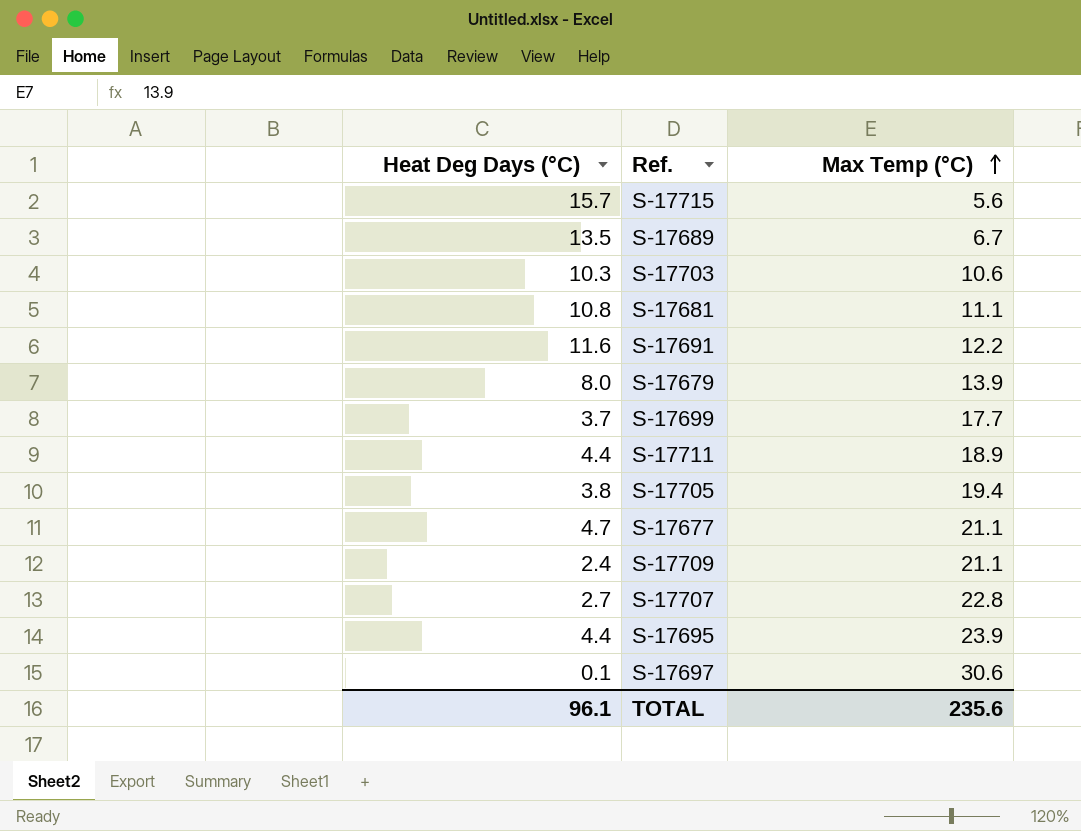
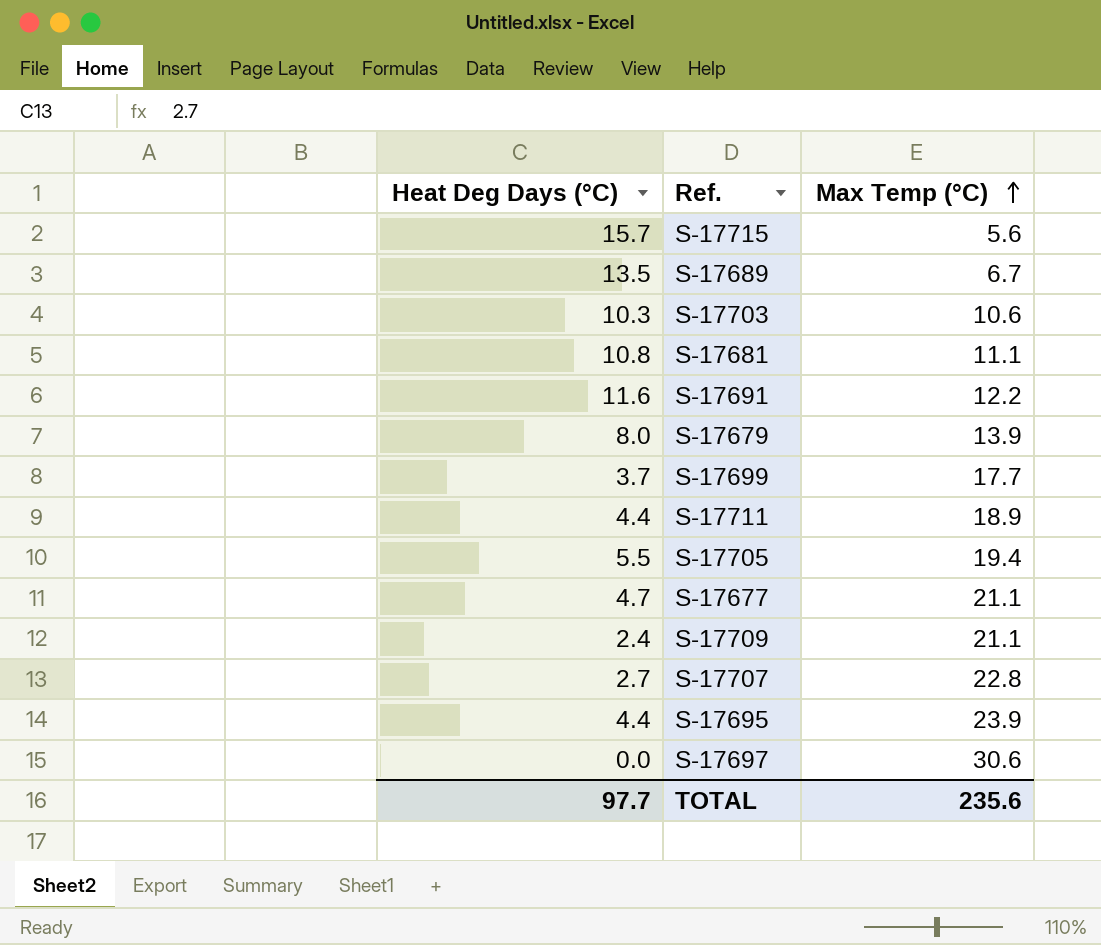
S-17705 | Heat Deg Days (°C): 3.8 -> 5.5
S-17697 | Heat Deg Days (°C): 0.1 -> 0.0
TOTAL | Heat Deg Days (°C): 96.1 -> 97.7

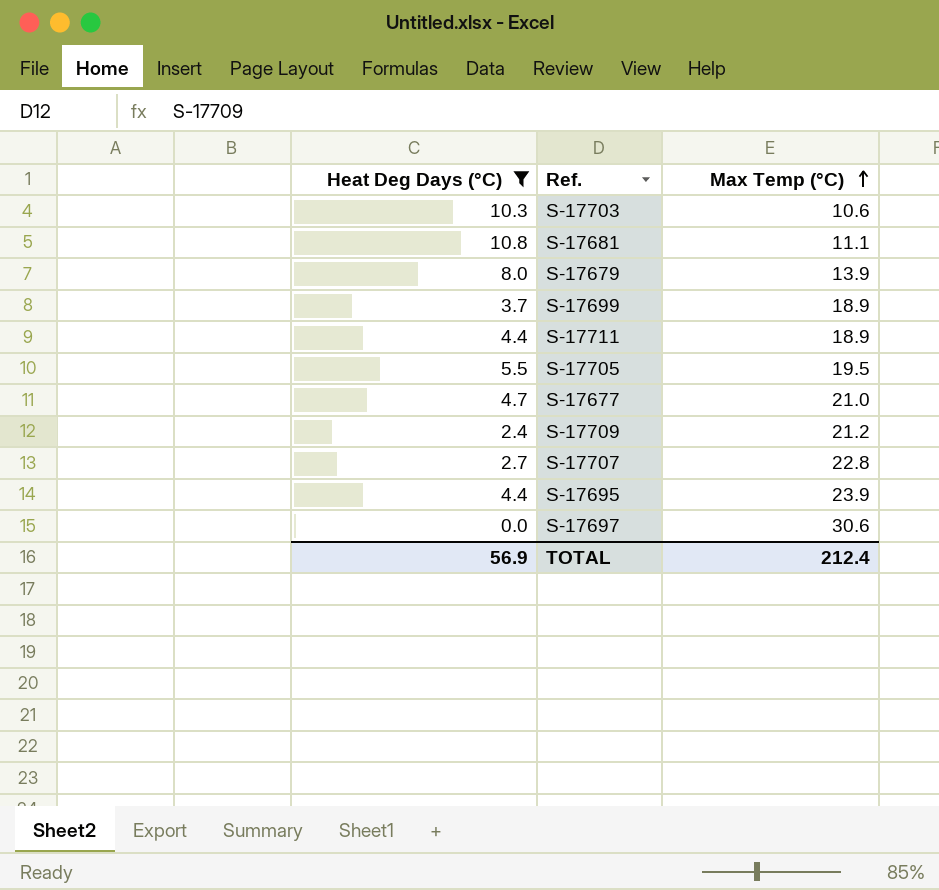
filter: none -> Heat Deg Days (°C) <= 10.8
S-17699 | Max Temp (°C): 17.7 -> 18.9
S-17705 | Max Temp (°C): 19.4 -> 19.5
S-17677 | Max Temp (°C): 21.1 -> 21.0
S-17709 | Max Temp (°C): 21.1 -> 21.2
TOTAL | Heat Deg Days (°C): 97.7 -> 56.9
TOTAL | Max Temp (°C): 235.6 -> 212.4

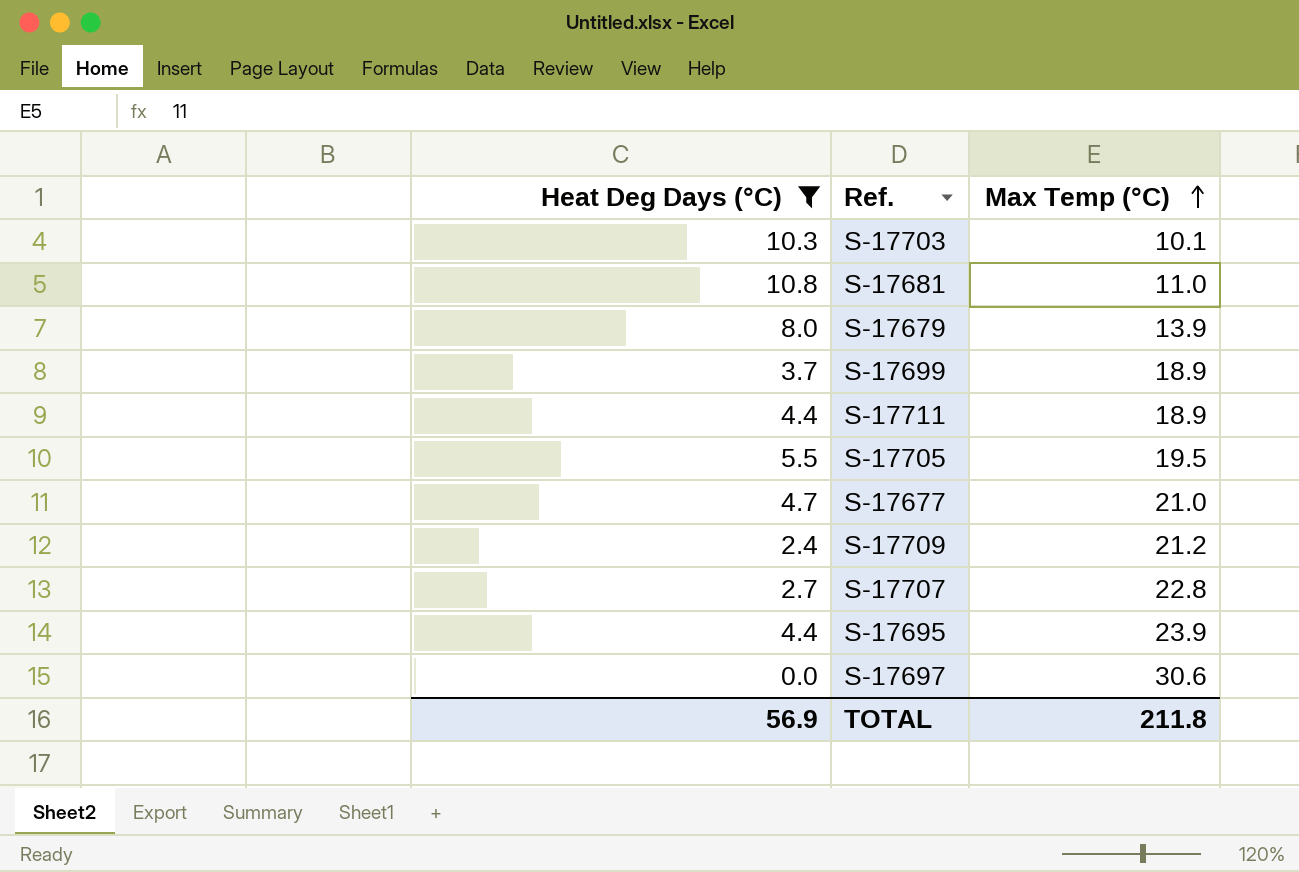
S-17703 | Max Temp (°C): 10.6 -> 10.1
S-17681 | Max Temp (°C): 11.1 -> 11.0
TOTAL | Max Temp (°C): 212.4 -> 211.8

